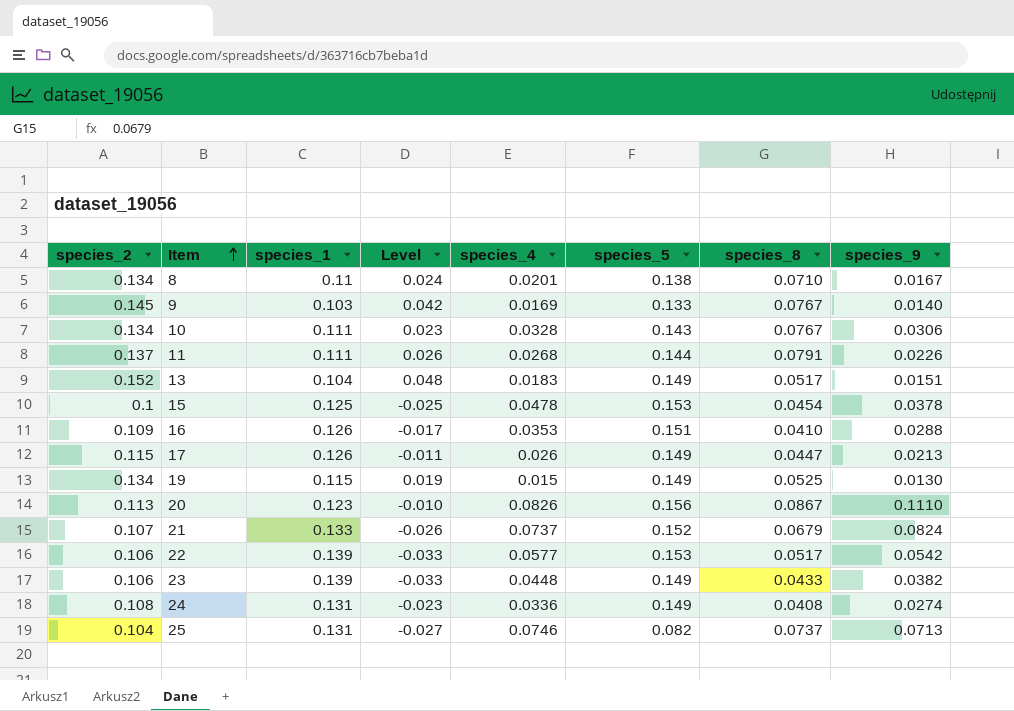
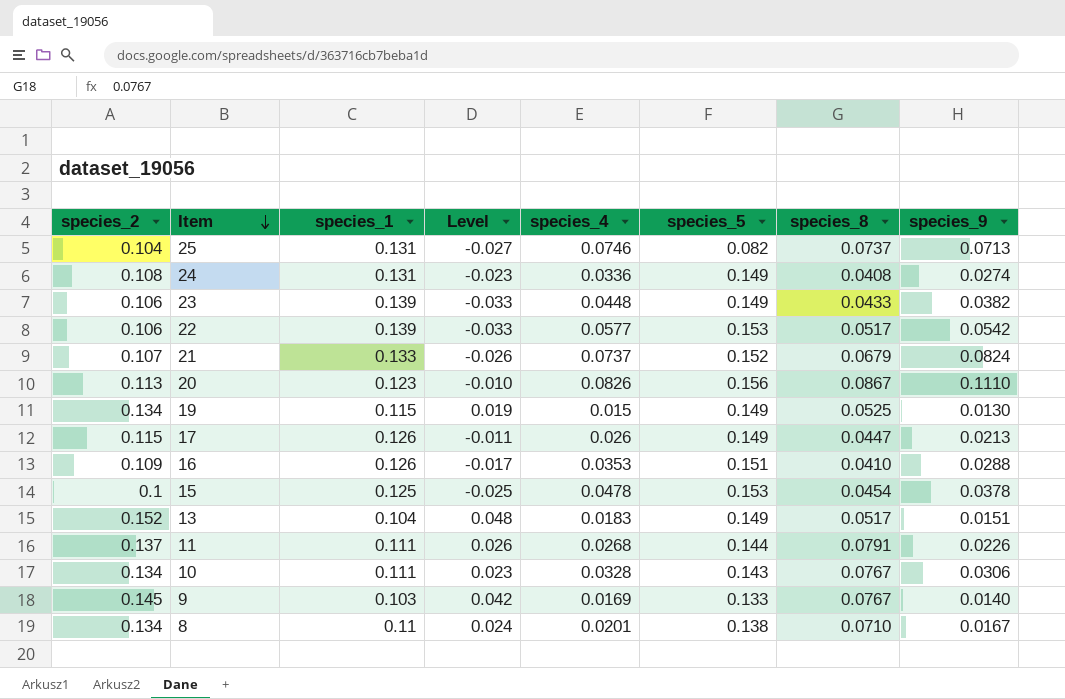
row order: Item ascending -> Item descending

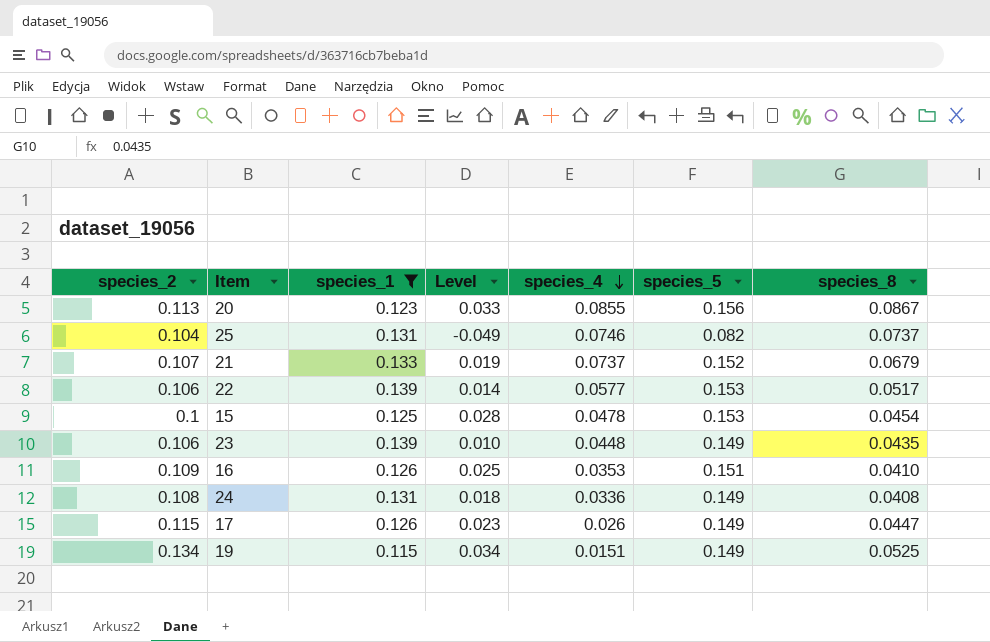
filter: none -> species_1 >= 0.115
row order: Item descending -> species_4 descending
column species_9 | position: 8 -> none
column Level | formula: [species_2] - [species_1] -> [species_5] - [species_1]
20 | species_4: 0.0826 -> 0.0855
23 | species_8: 0.0433 -> 0.0435
19 | species_4: 0.015 -> 0.0151

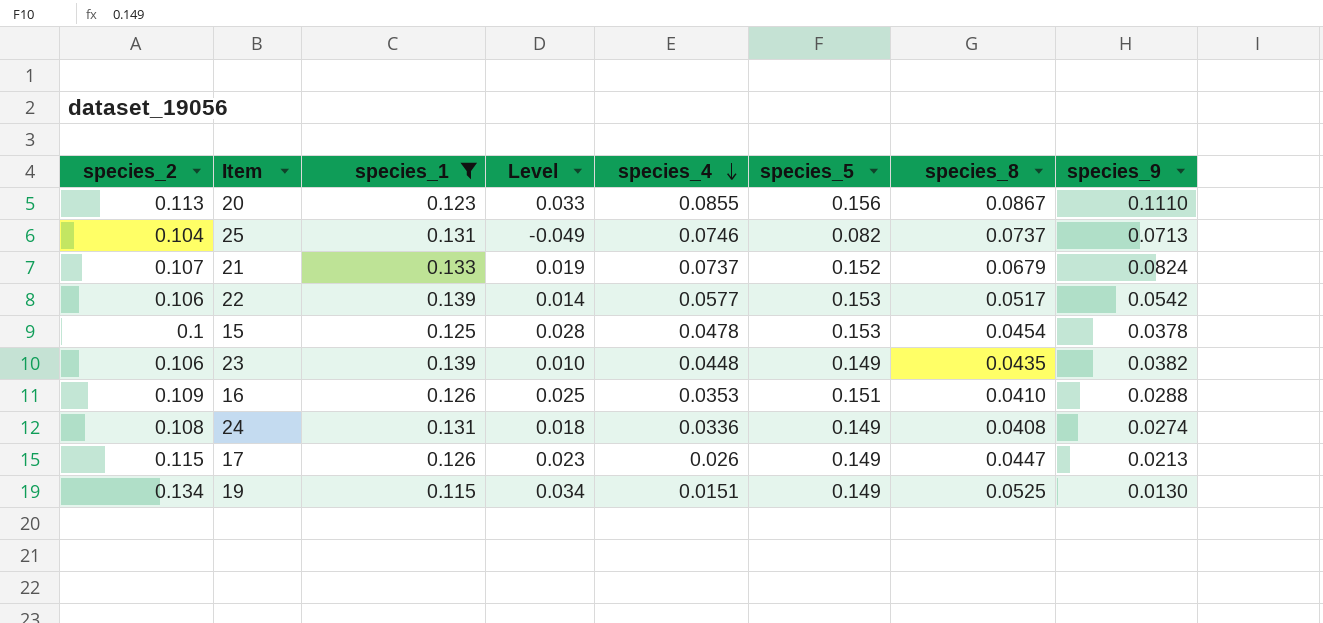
column species_9 | position: none -> 8

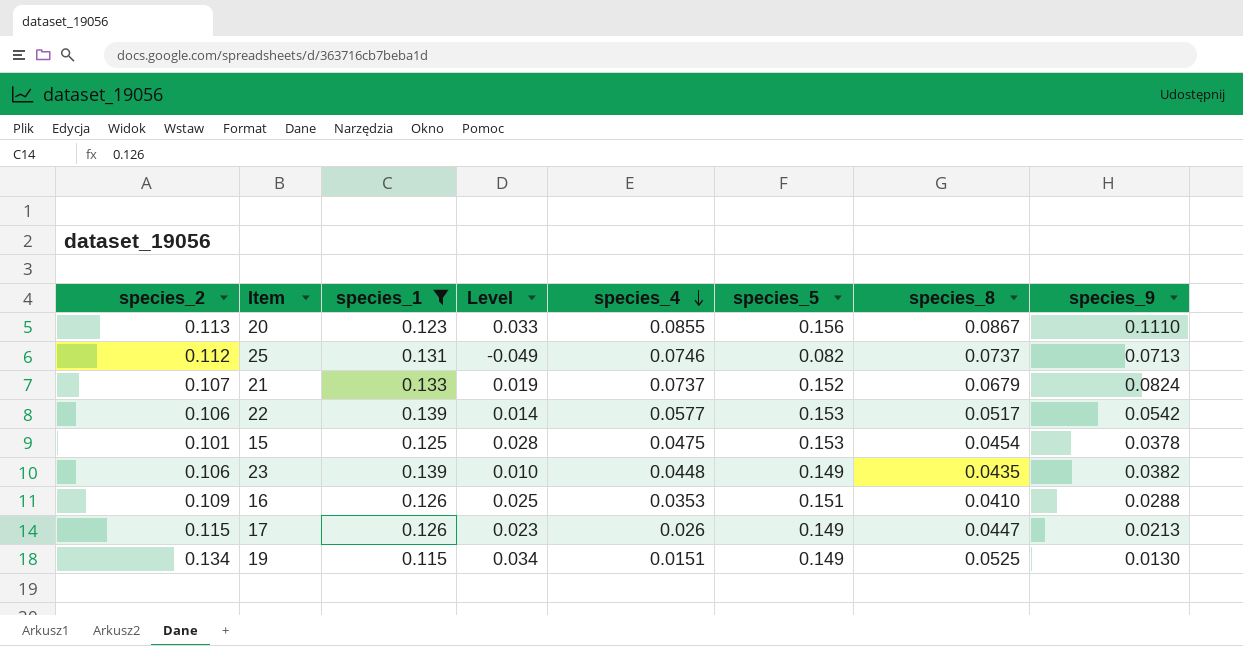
row 24: 0.108 | 0.131 | 0.018 | 0.0336 | 0.149 | 0.0408 | 0.0274 -> none
25 | species_2: 0.104 -> 0.112
15 | species_2: 0.1 -> 0.101
15 | species_4: 0.0478 -> 0.0475

